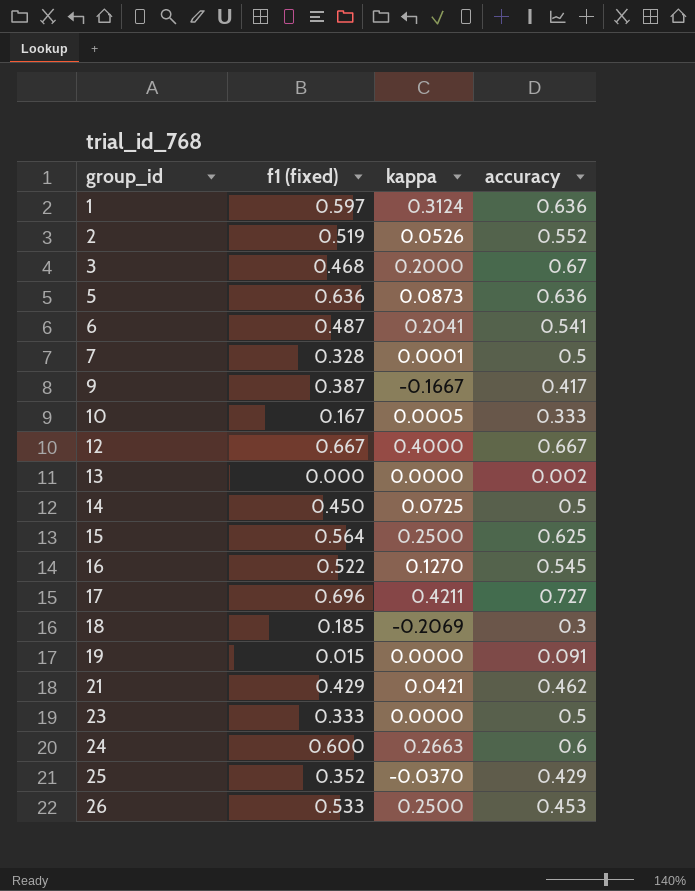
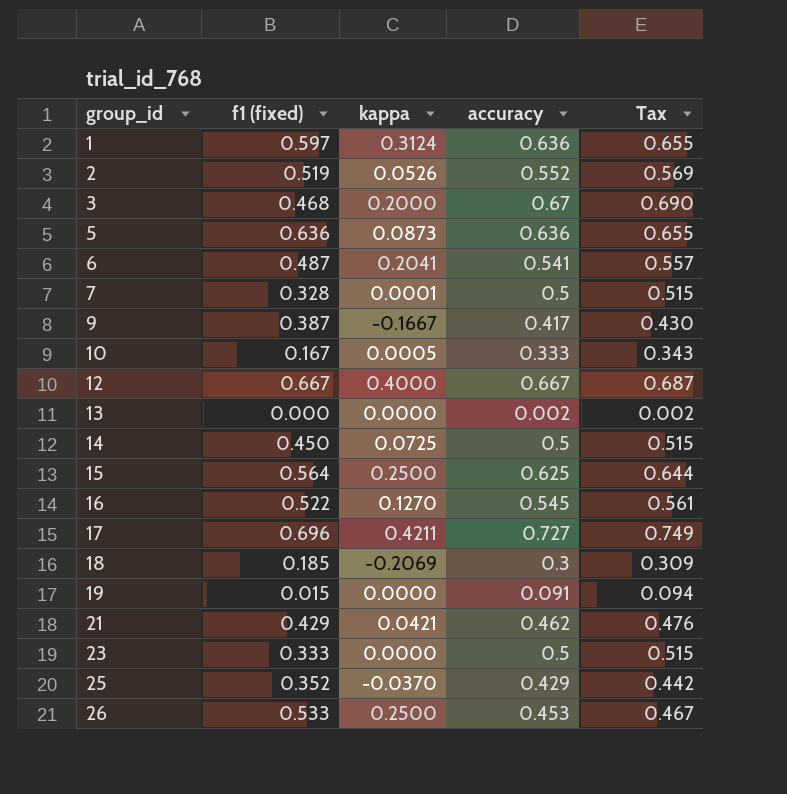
column Tax | formula: none -> [accuracy] * 1.03
row 24: 0.600 | 0.2663 | 0.6 -> none

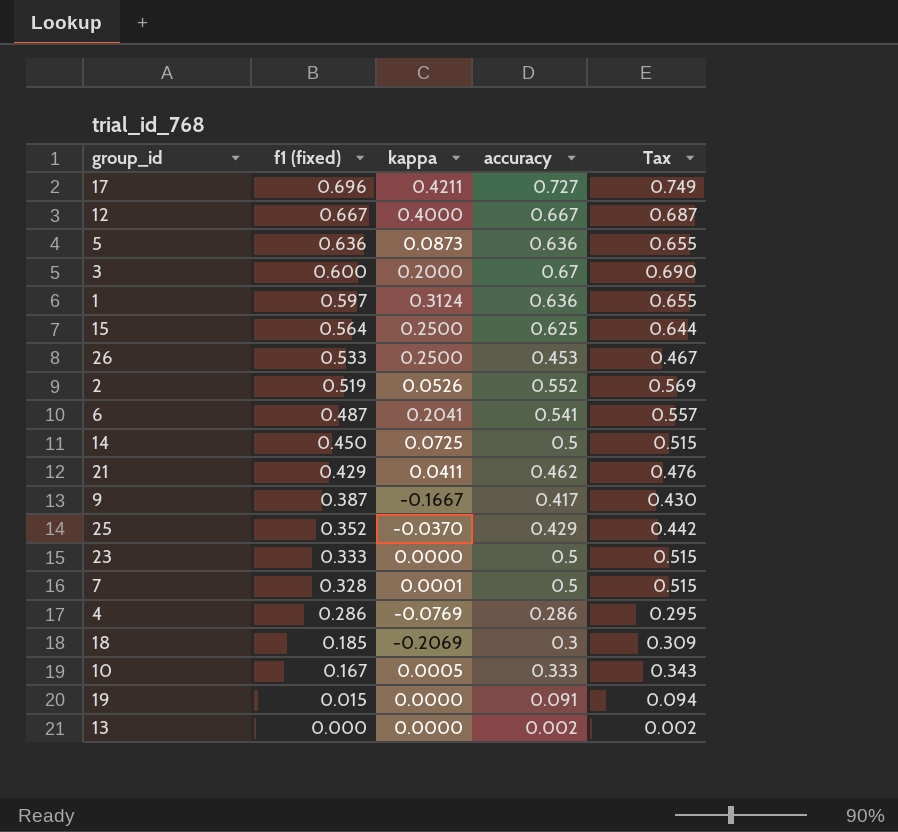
row order: group_id ascending -> f1 (fixed) descending
row 16: 0.522 | 0.1270 | 0.545 | 0.561 -> none
3 | f1 (fixed): 0.468 -> 0.600
21 | kappa: 0.0421 -> 0.0411
row 4: none -> 0.286 | -0.0769 | 0.286 | 0.295

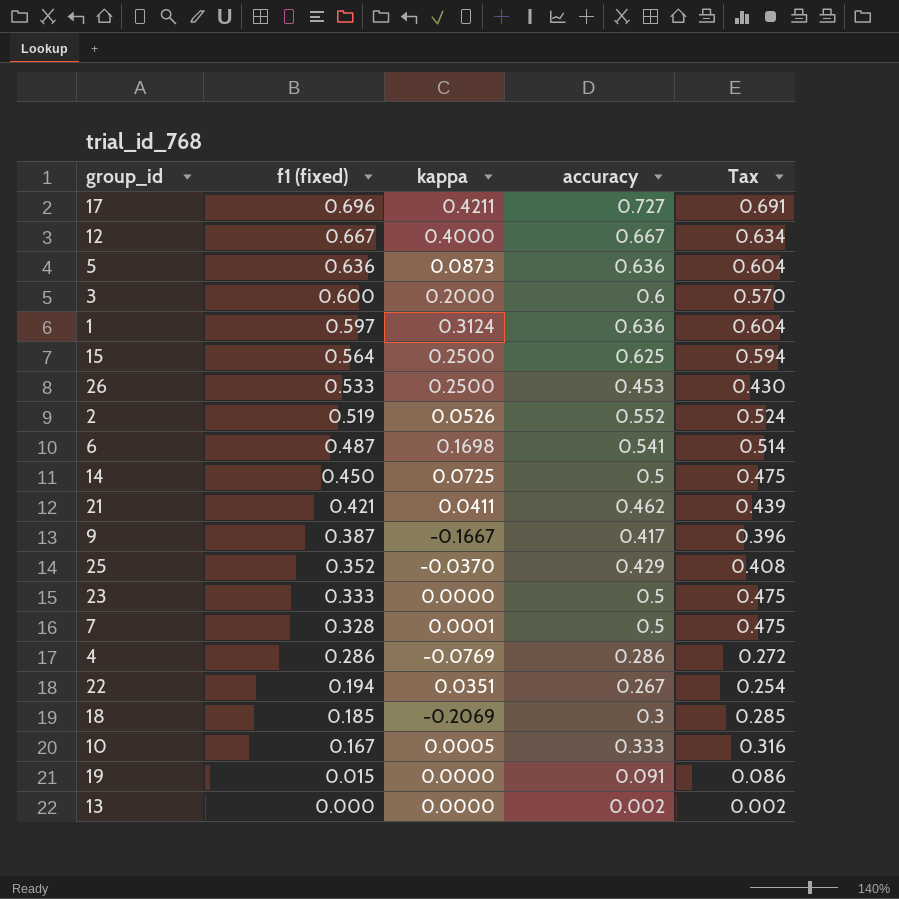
column Tax | formula: [accuracy] * 1.03 -> [accuracy] * 0.95
3 | accuracy: 0.67 -> 0.6
6 | kappa: 0.2041 -> 0.1698
21 | f1 (fixed): 0.429 -> 0.421
row 22: none -> 0.194 | 0.0351 | 0.267 | 0.254

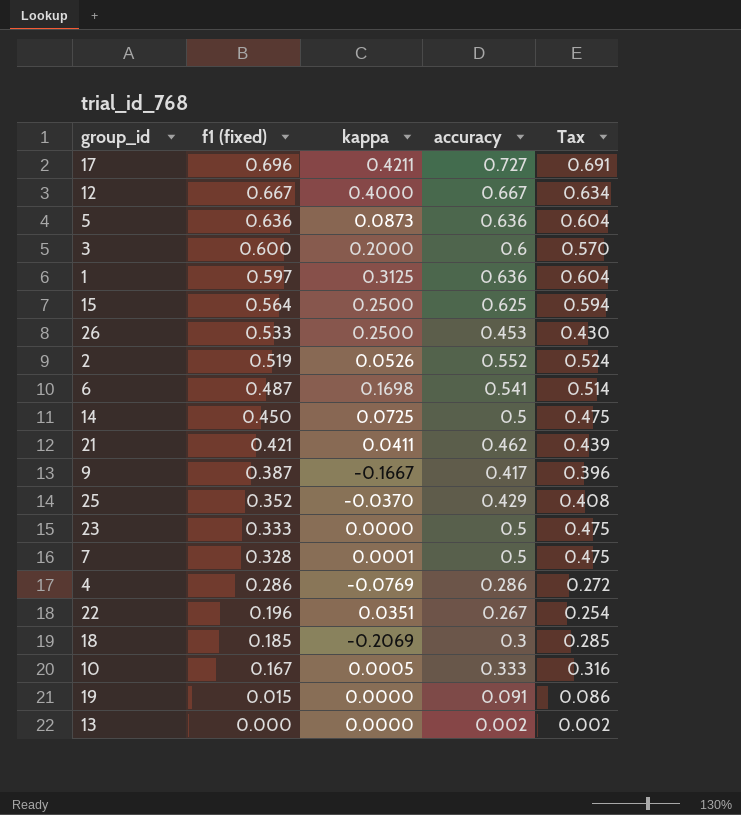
1 | kappa: 0.3124 -> 0.3125
22 | f1 (fixed): 0.194 -> 0.196

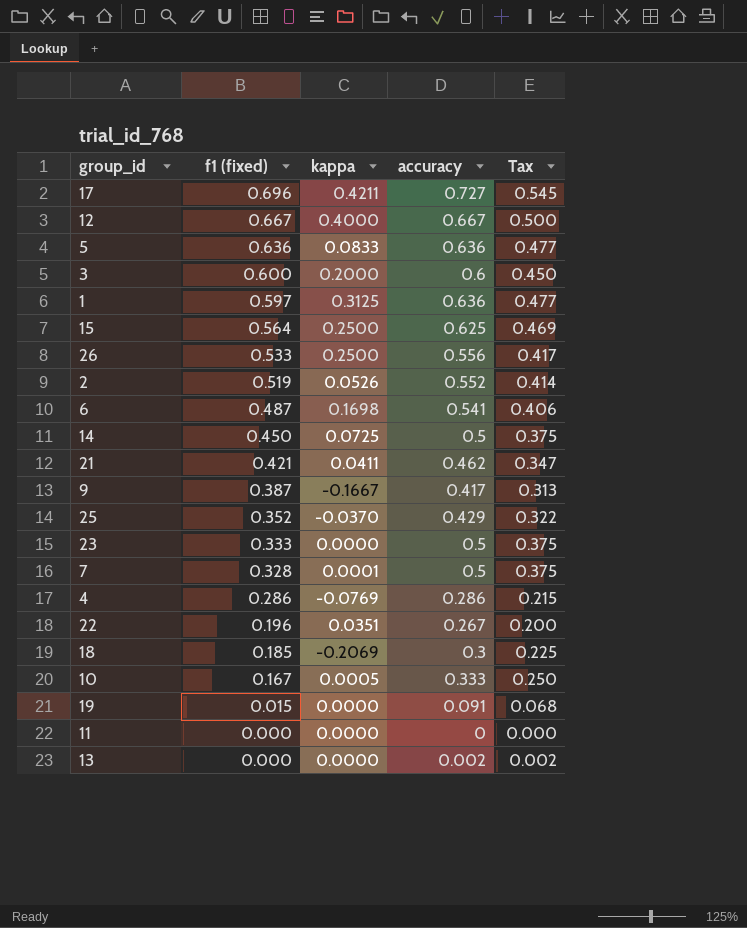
column Tax | formula: [accuracy] * 0.95 -> [accuracy] * 0.75
5 | kappa: 0.0873 -> 0.0833
26 | accuracy: 0.453 -> 0.556
row 11: none -> 0.000 | 0.0000 | 0 | 0.000

